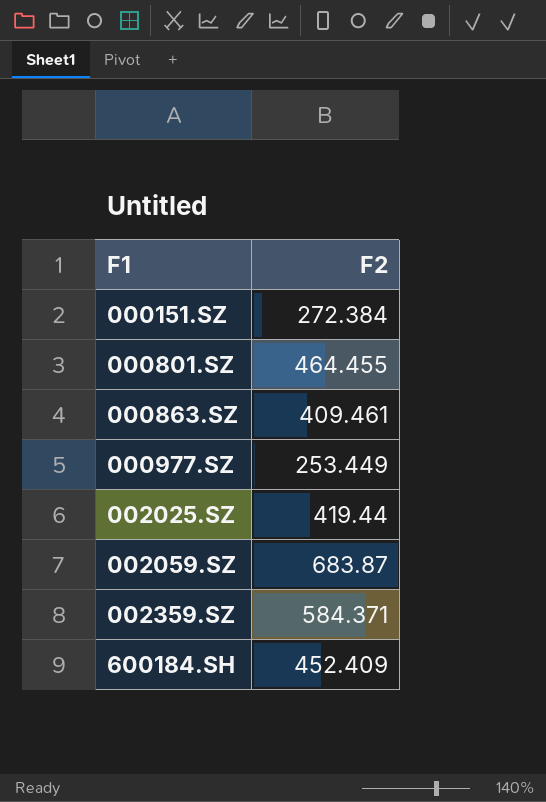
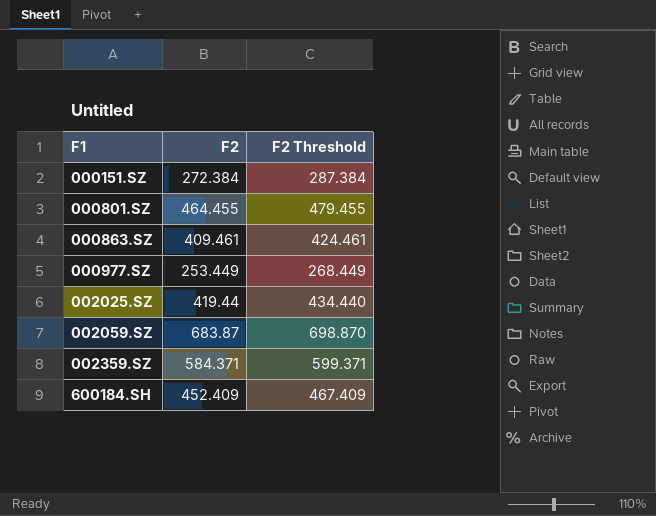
column F2 Threshold | formula: none -> [F2] + 15

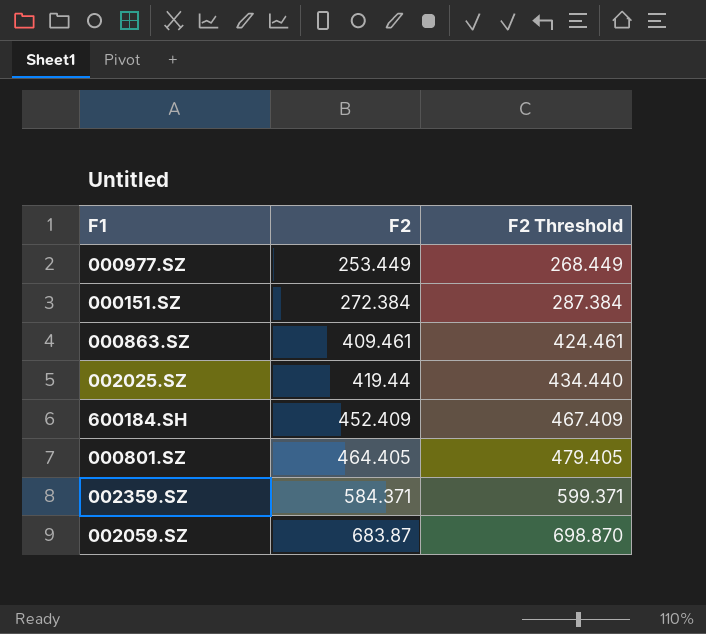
row order: F1 ascending -> F2 ascending
000801.SZ | F2: 464.455 -> 464.405
000801.SZ | F2 Threshold: 479.455 -> 479.405

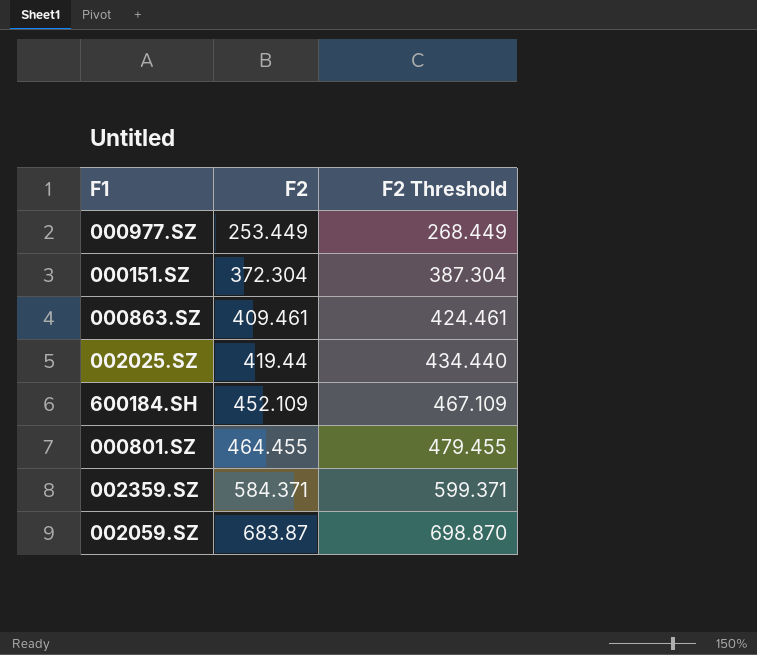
000151.SZ | F2: 272.384 -> 372.304
000151.SZ | F2 Threshold: 287.384 -> 387.304
600184.SH | F2: 452.409 -> 452.109
600184.SH | F2 Threshold: 467.409 -> 467.109
000801.SZ | F2: 464.405 -> 464.455
000801.SZ | F2 Threshold: 479.405 -> 479.455

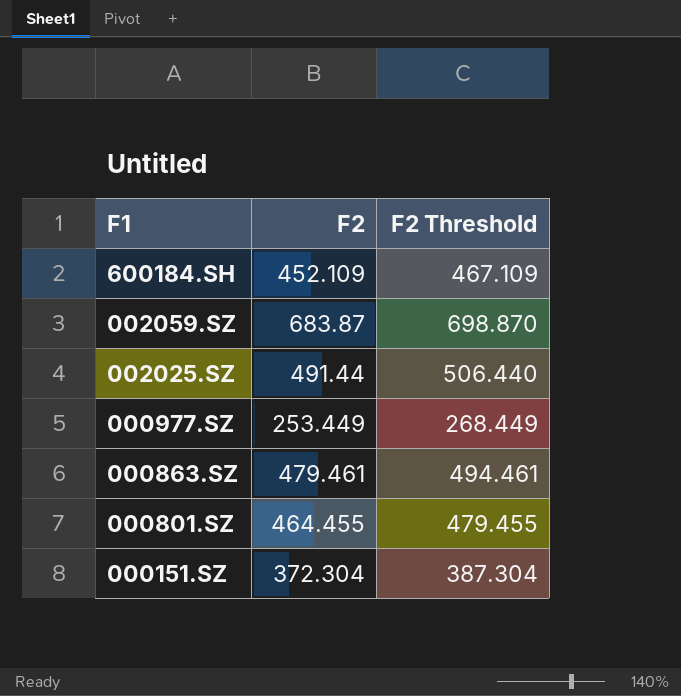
row order: F2 ascending -> F1 descending
row 002359.SZ: 584.371 | 599.371 -> none
002025.SZ | F2: 419.44 -> 491.44
002025.SZ | F2 Threshold: 434.440 -> 506.440
000863.SZ | F2: 409.461 -> 479.461
000863.SZ | F2 Threshold: 424.461 -> 494.461

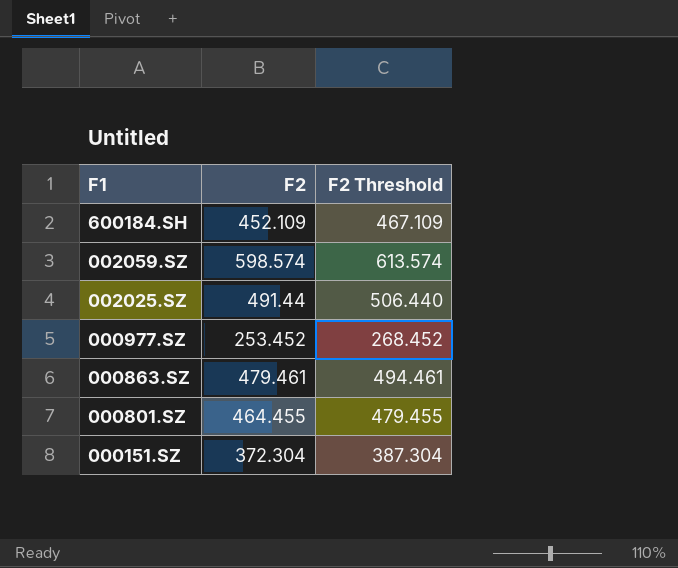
002059.SZ | F2: 683.87 -> 598.574
002059.SZ | F2 Threshold: 698.870 -> 613.574
000977.SZ | F2: 253.449 -> 253.452
000977.SZ | F2 Threshold: 268.449 -> 268.452

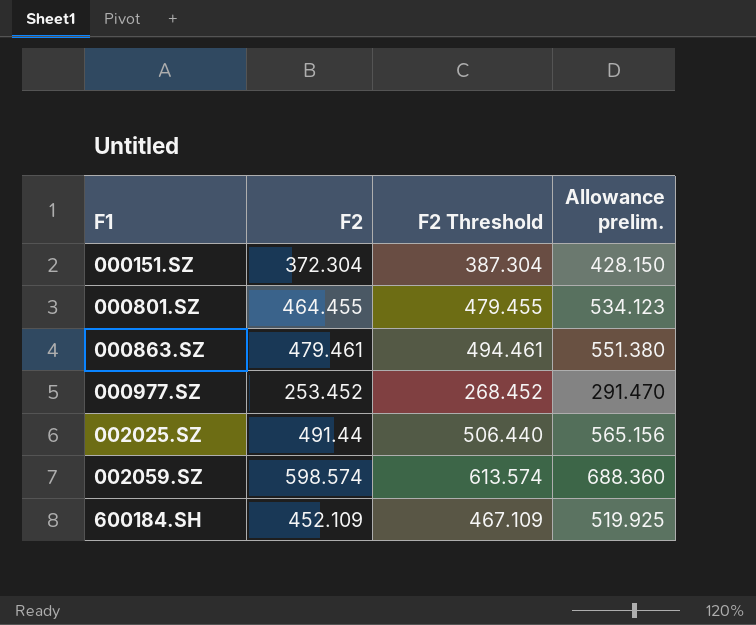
row order: F1 descending -> F1 ascending
column Allowance prelim. | formula: none -> [F2] * 1.15

